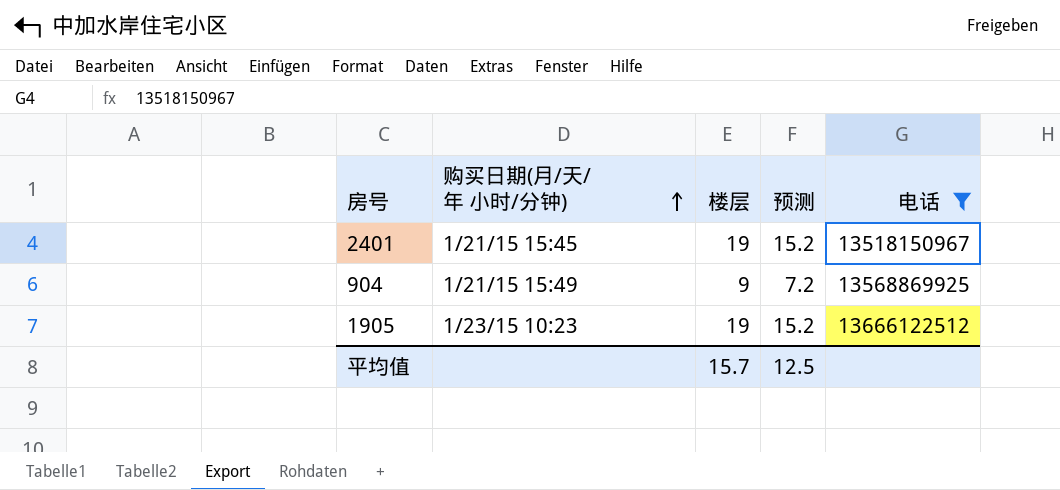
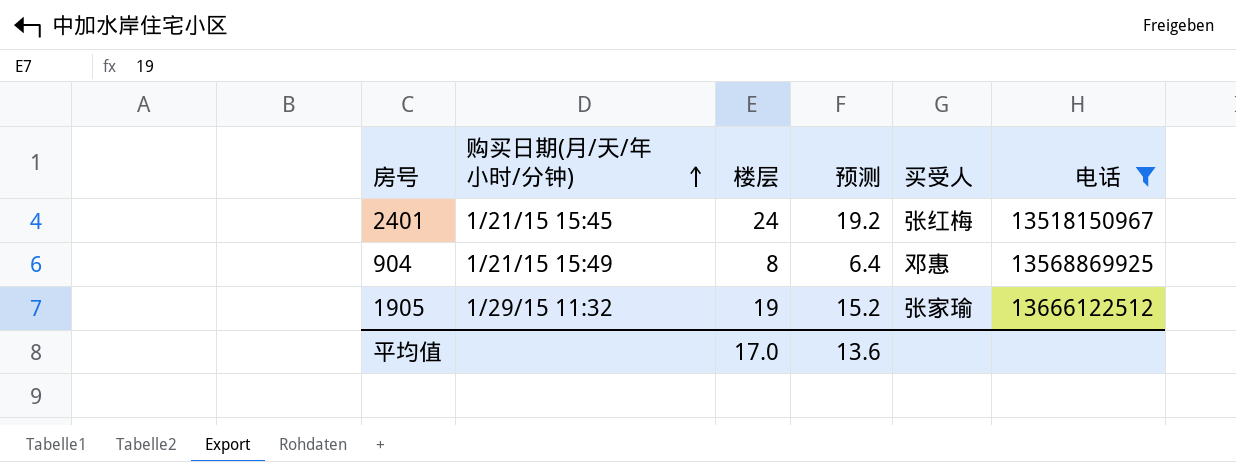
column 买受人 | position: none -> 5
2401 | 楼层: 19 -> 24
2401 | 预测: 15.2 -> 19.2
904 | 楼层: 9 -> 8
904 | 预测: 7.2 -> 6.4
1905 | 购买日期(月/天/年 小时/分钟): 1/23/15 10:23 -> 1/29/15 11:32
平均值 | 楼层: 15.7 -> 17.0
平均值 | 预测: 12.5 -> 13.6

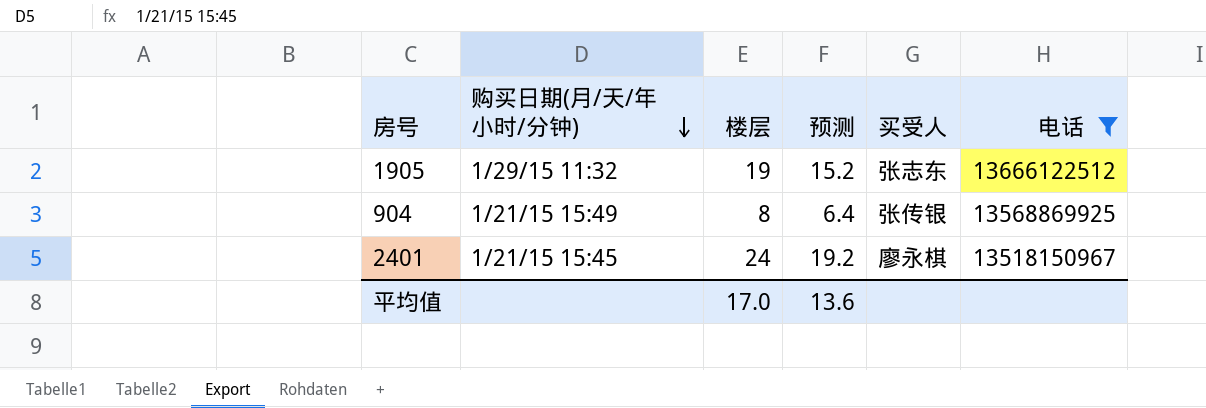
row order: 购买日期(月/天/年 小时/分钟) ascending -> 购买日期(月/天/年 小时/分钟) descending
1905 | 买受人: 张家瑜 -> 张志东
904 | 买受人: 邓惠 -> 张传银
2401 | 买受人: 张红梅 -> 廖永棋

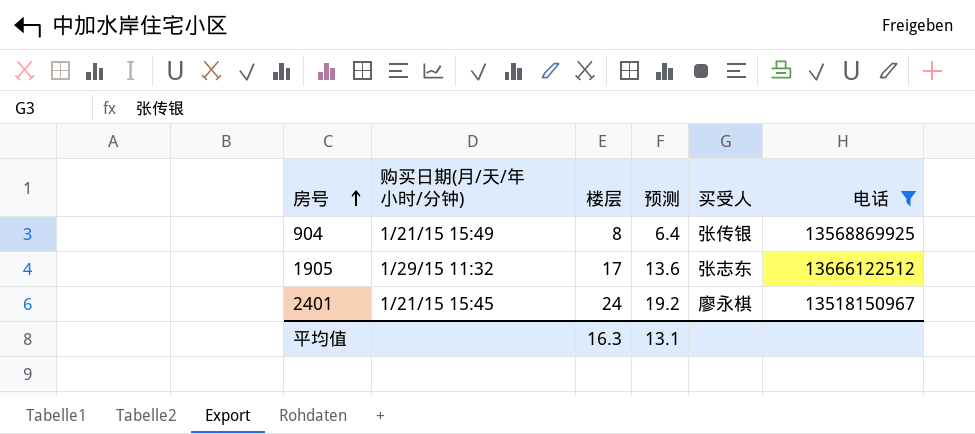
row order: 购买日期(月/天/年 小时/分钟) descending -> 房号 ascending
1905 | 楼层: 19 -> 17
1905 | 预测: 15.2 -> 13.6
平均值 | 楼层: 17.0 -> 16.3
平均值 | 预测: 13.6 -> 13.1

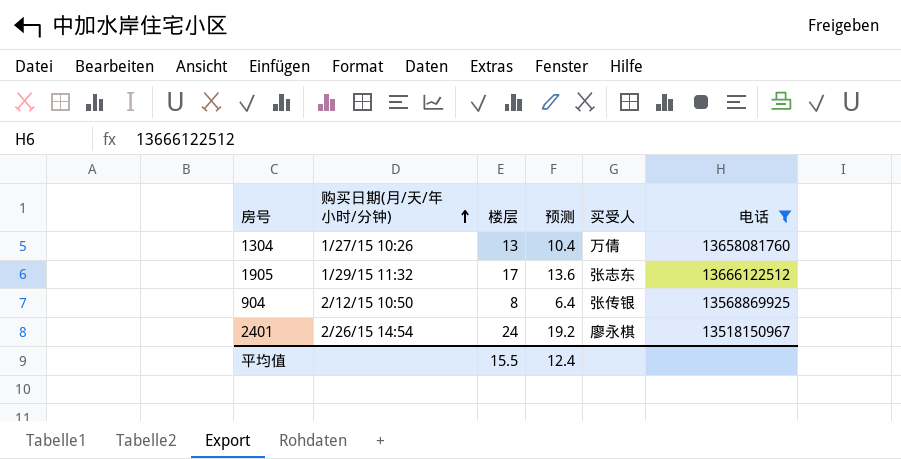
row order: 房号 ascending -> 购买日期(月/天/年 小时/分钟) ascending
row 1304: none -> 1/27/15 10:26 | 13 | 10.4 | 万倩 | 13658081760
904 | 购买日期(月/天/年 小时/分钟): 1/21/15 15:49 -> 2/12/15 10:50
2401 | 购买日期(月/天/年 小时/分钟): 1/21/15 15:45 -> 2/26/15 14:54
平均值 | 楼层: 16.3 -> 15.5
平均值 | 预测: 13.1 -> 12.4

